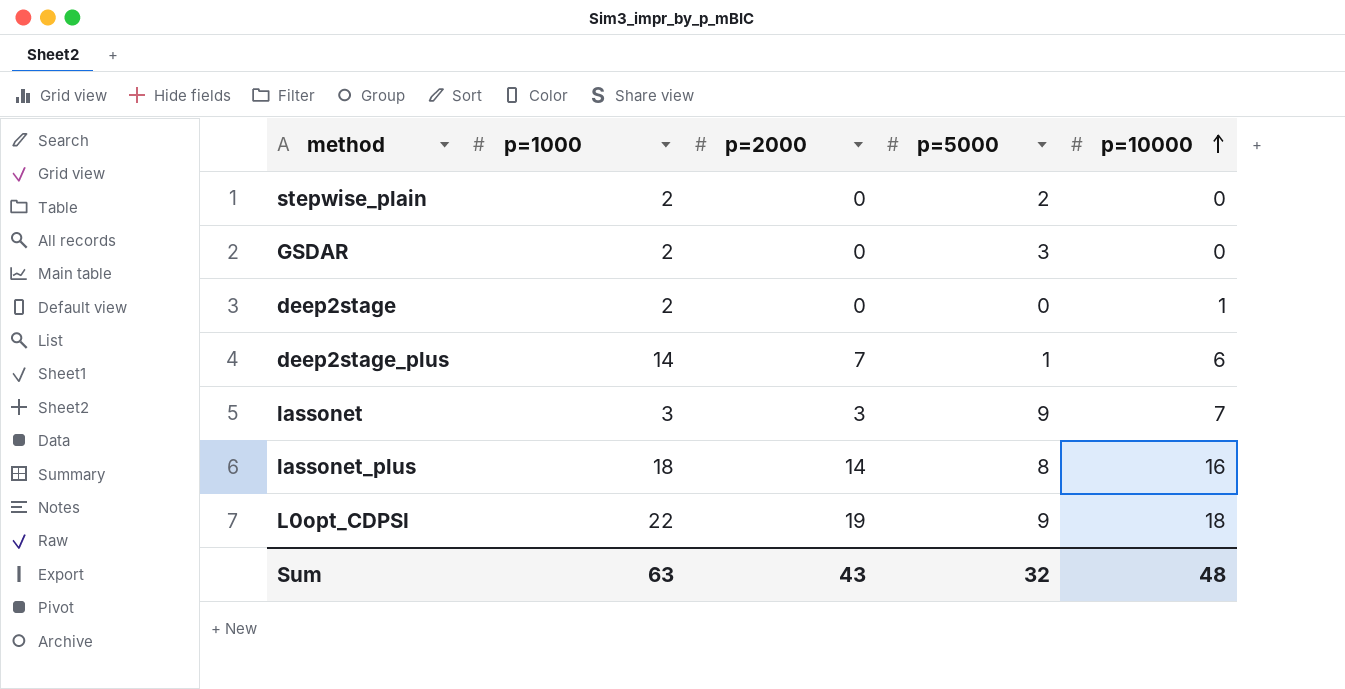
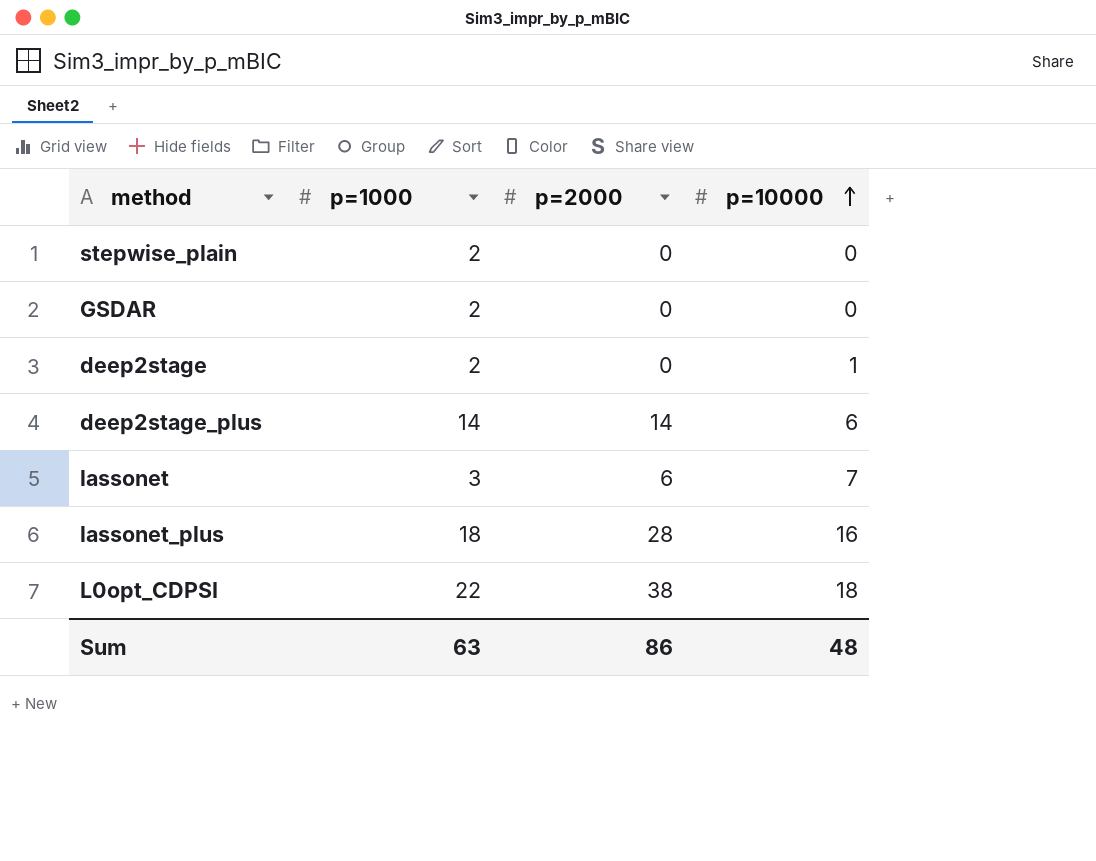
column p=5000 | position: 4 -> none
deep2stage_plus | p=2000: 7 -> 14
lassonet | p=2000: 3 -> 6
lassonet_plus | p=2000: 14 -> 28
L0opt_CDPSI | p=2000: 19 -> 38
Sum | p=2000: 43 -> 86

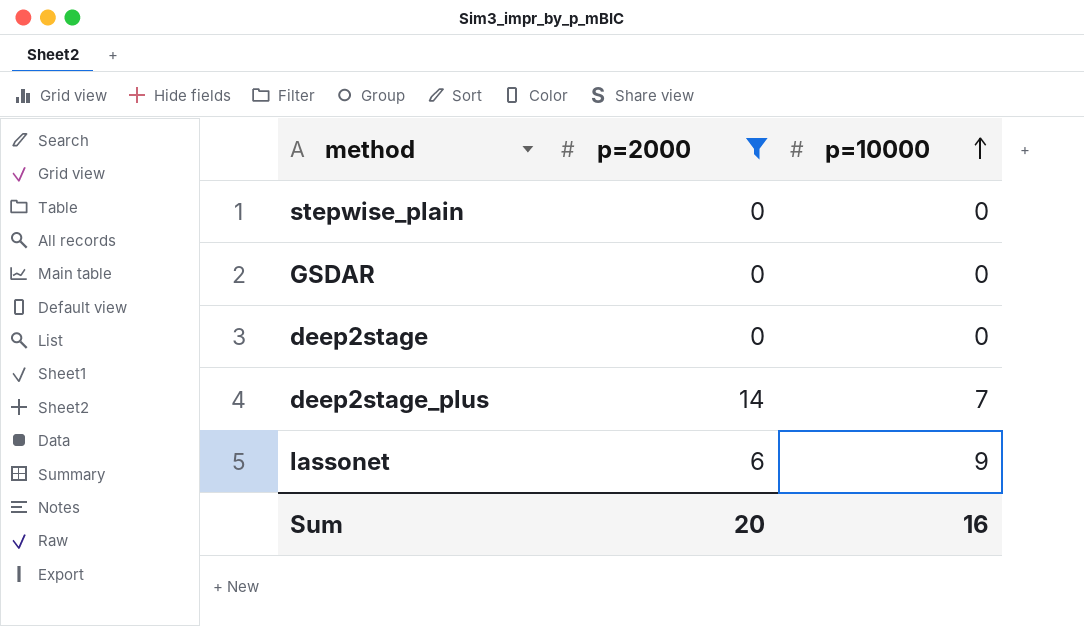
filter: none -> p=2000 <= 14
column p=1000 | position: 2 -> none
deep2stage | p=10000: 1 -> 0
deep2stage_plus | p=10000: 6 -> 7
lassonet | p=10000: 7 -> 9
Sum | p=2000: 86 -> 20
Sum | p=10000: 48 -> 16

